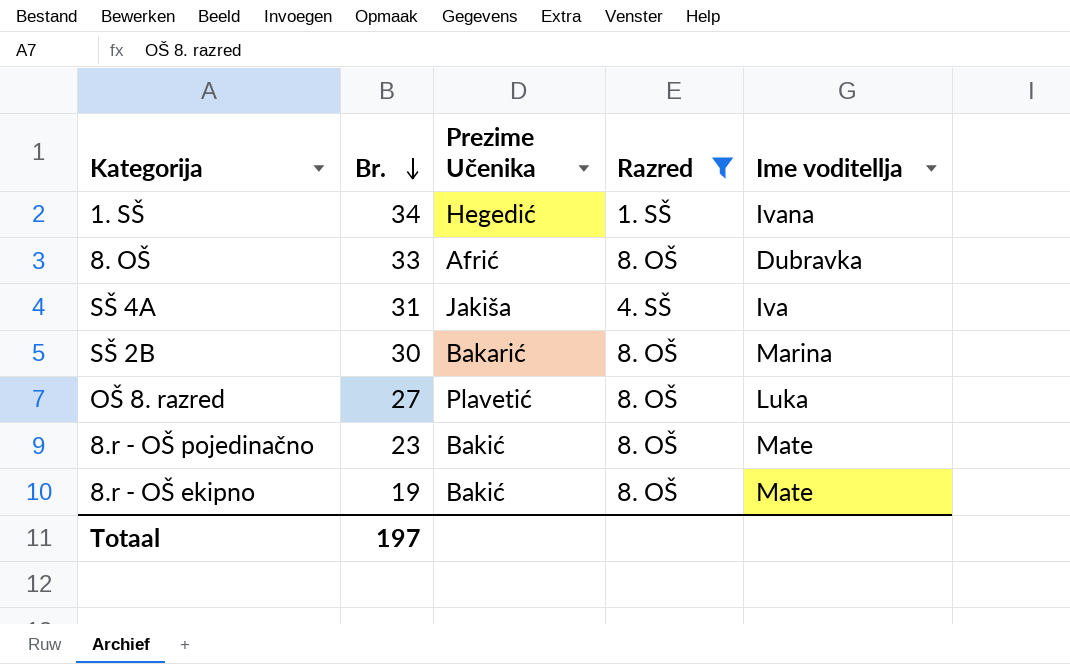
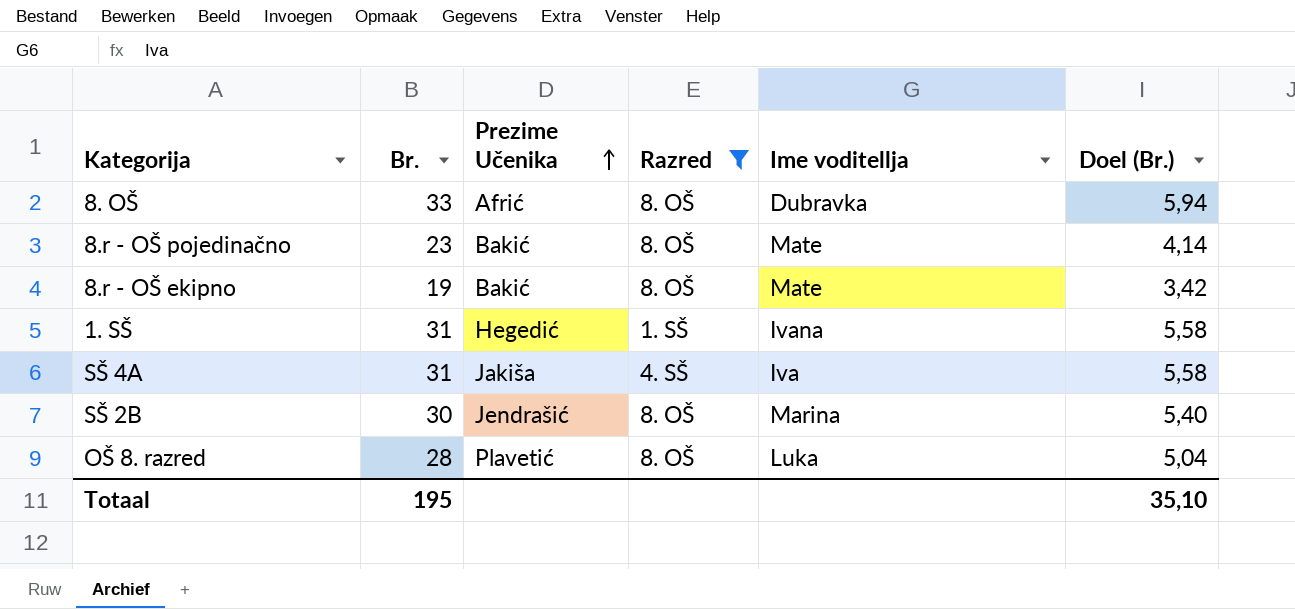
row order: Br. descending -> Prezime Učenika ascending
column Doel (Br.) | formula: none -> [Br.] * 0,18
1. SŠ | Br.: 34 -> 31
SŠ 2B | Prezime Učenika: Bakarić -> Jendrašić
OŠ 8. razred | Br.: 27 -> 28
Totaal | Br.: 197 -> 195

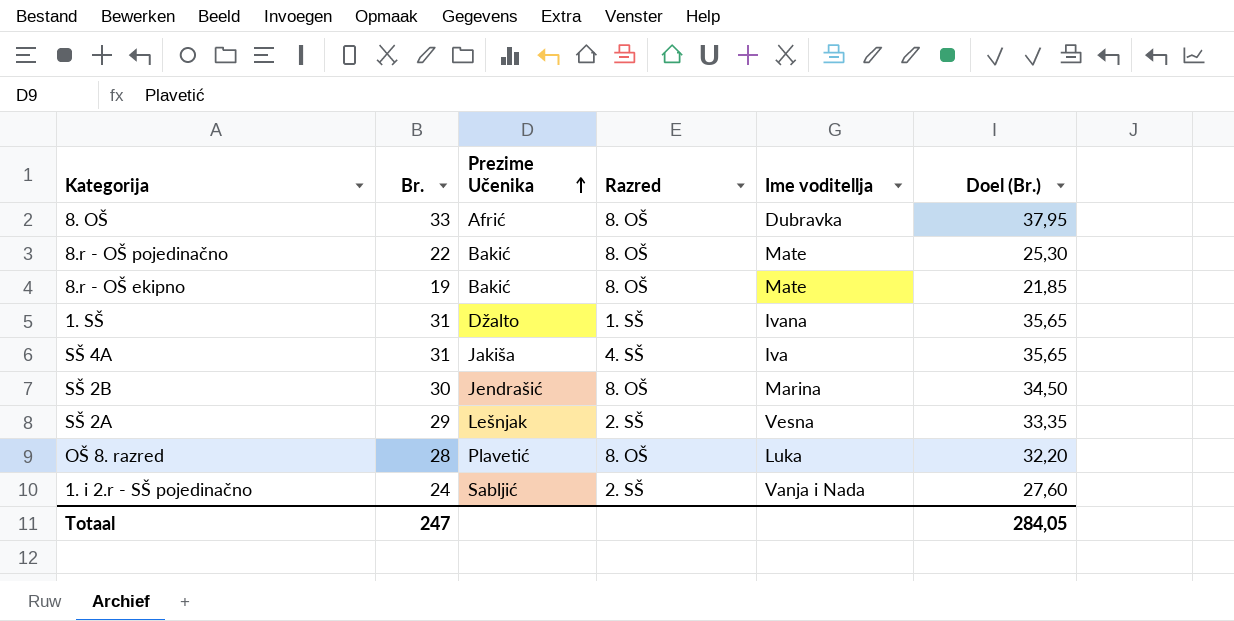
filter: Razred != 2. SŠ -> none
column Doel (Br.) | formula: [Br.] * 0,18 -> [Br.] * 1,15
8.r - OŠ pojedinačno | Br.: 23 -> 22
1. SŠ | Prezime Učenika: Hegedić -> Džalto
Totaal | Br.: 195 -> 247
Totaal | Doel (Br.): 35,10 -> 284,05

